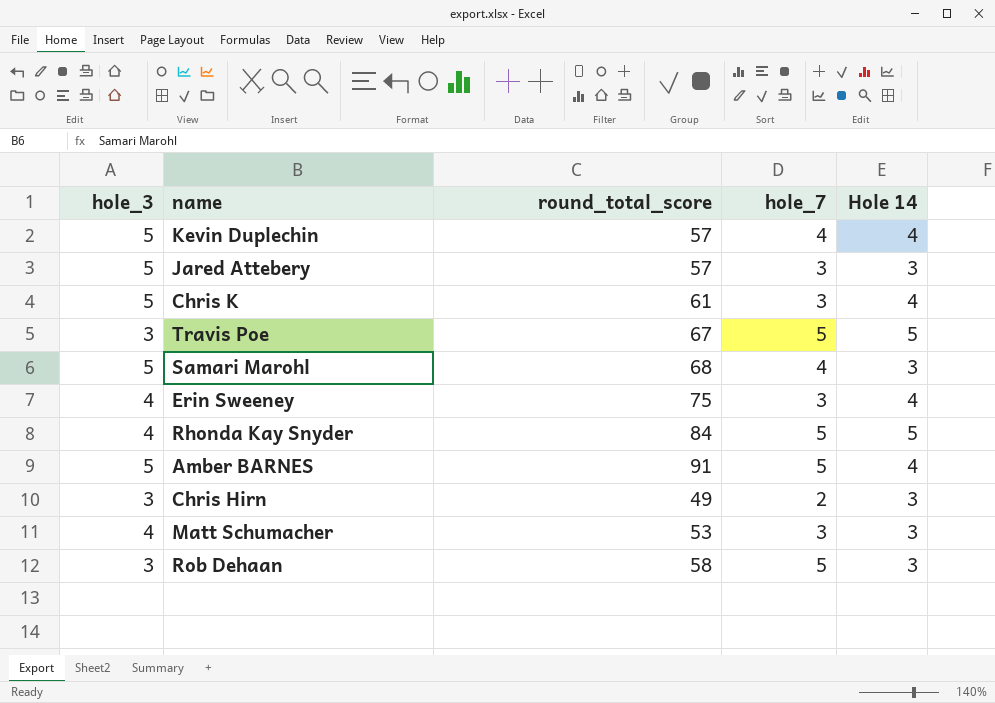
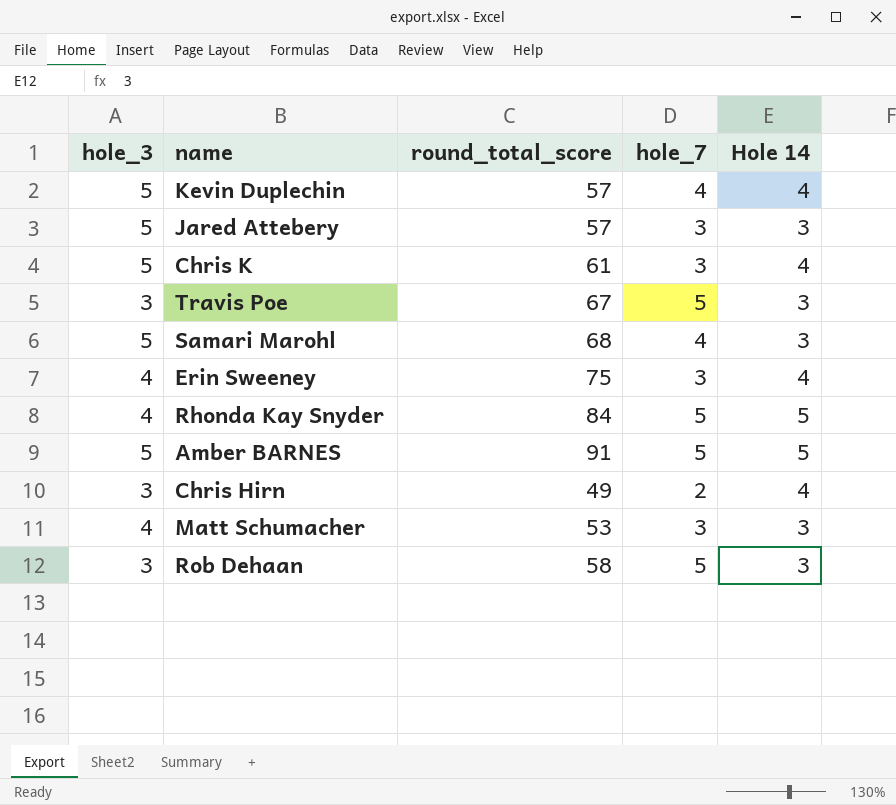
Travis Poe | Hole 14: 5 -> 3
Amber BARNES | Hole 14: 4 -> 5
Chris Hirn | Hole 14: 3 -> 4

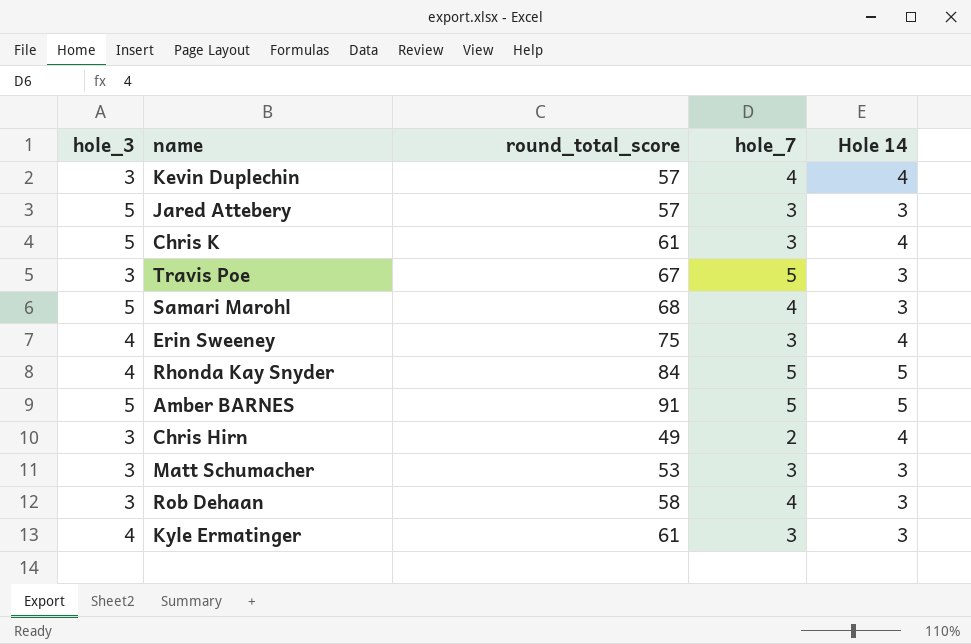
Kevin Duplechin | hole_3: 5 -> 3
Matt Schumacher | hole_3: 4 -> 3
Rob Dehaan | hole_7: 5 -> 4
row Kyle Ermatinger: none -> 4 | 61 | 3 | 3

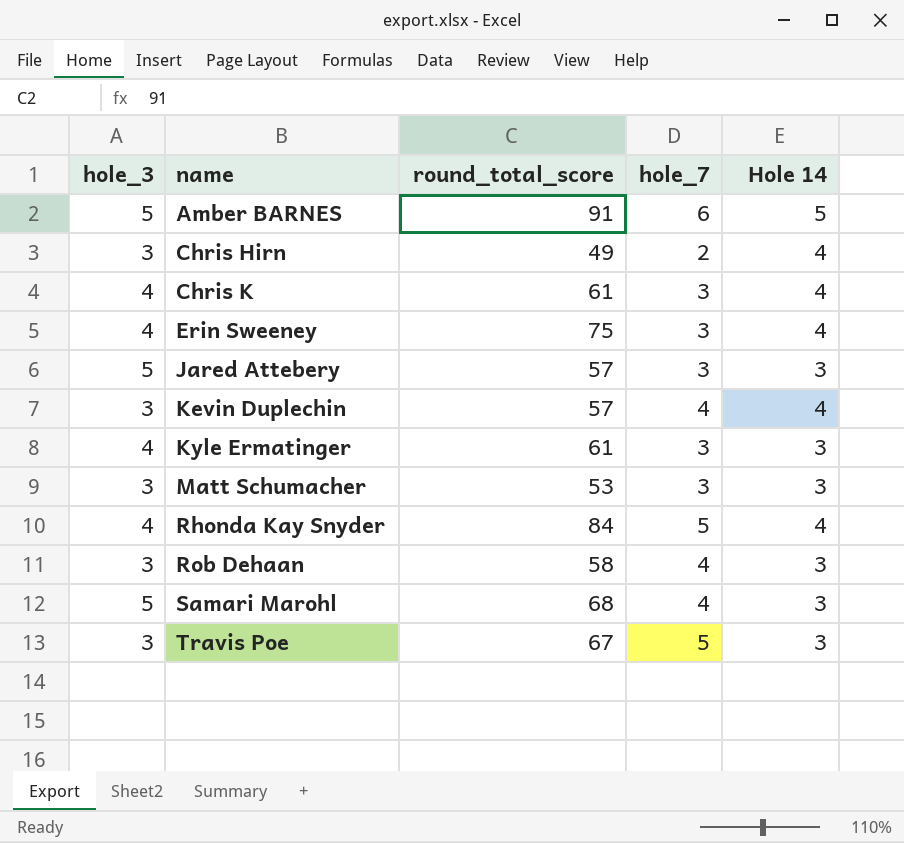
row order: none -> name ascending
Amber BARNES | hole_7: 5 -> 6
Chris K | hole_3: 5 -> 4
Rhonda Kay Snyder | Hole 14: 5 -> 4

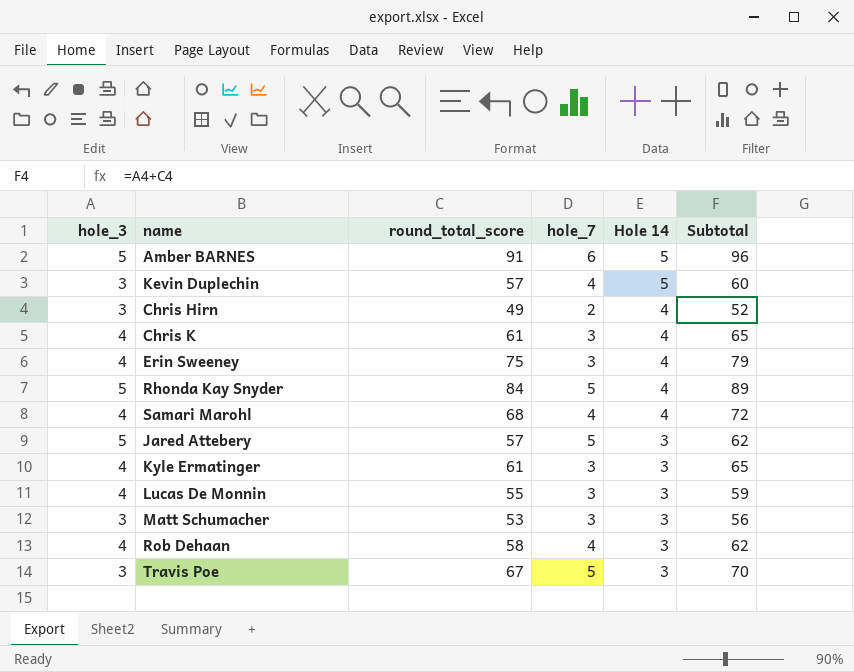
row order: name ascending -> Hole 14 descending
column Subtotal | formula: none -> [hole_3] + [round_total_score]
Kevin Duplechin | Hole 14: 4 -> 5
Rhonda Kay Snyder | hole_3: 4 -> 5
Samari Marohl | hole_3: 5 -> 4
Samari Marohl | Hole 14: 3 -> 4
Jared Attebery | hole_7: 3 -> 5
row Lucas De Monnin: none -> 4 | 55 | 3 | 3 | 59
Rob Dehaan | hole_3: 3 -> 4

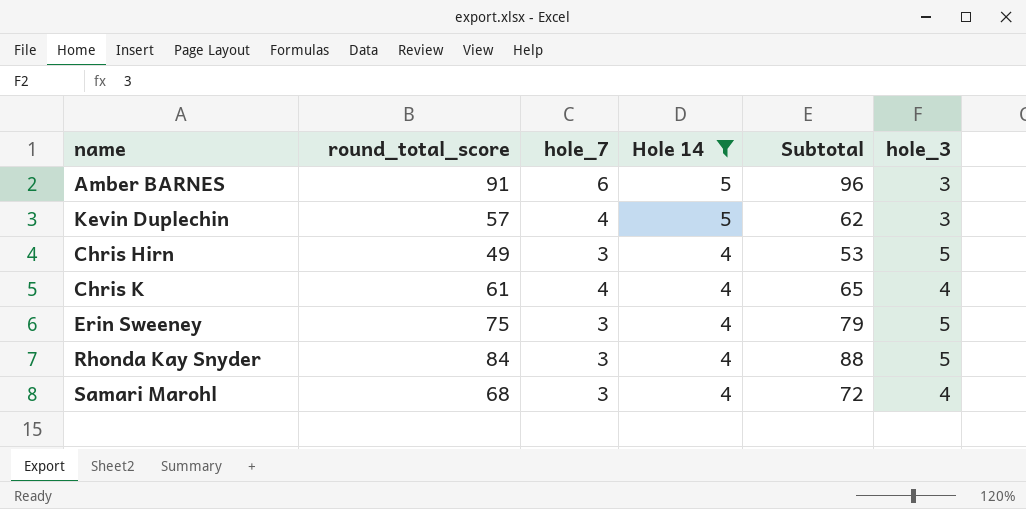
filter: none -> Hole 14 != 3
column Subtotal | formula: [hole_3] + [round_total_score] -> [round_total_score] + [Hole 14]
column hole_3 | position: 1 -> 6
Amber BARNES | hole_3: 5 -> 3
Chris Hirn | hole_7: 2 -> 3
Chris Hirn | hole_3: 3 -> 5
Chris K | hole_7: 3 -> 4
Erin Sweeney | hole_3: 4 -> 5
Rhonda Kay Snyder | hole_7: 5 -> 3
Samari Marohl | hole_7: 4 -> 3

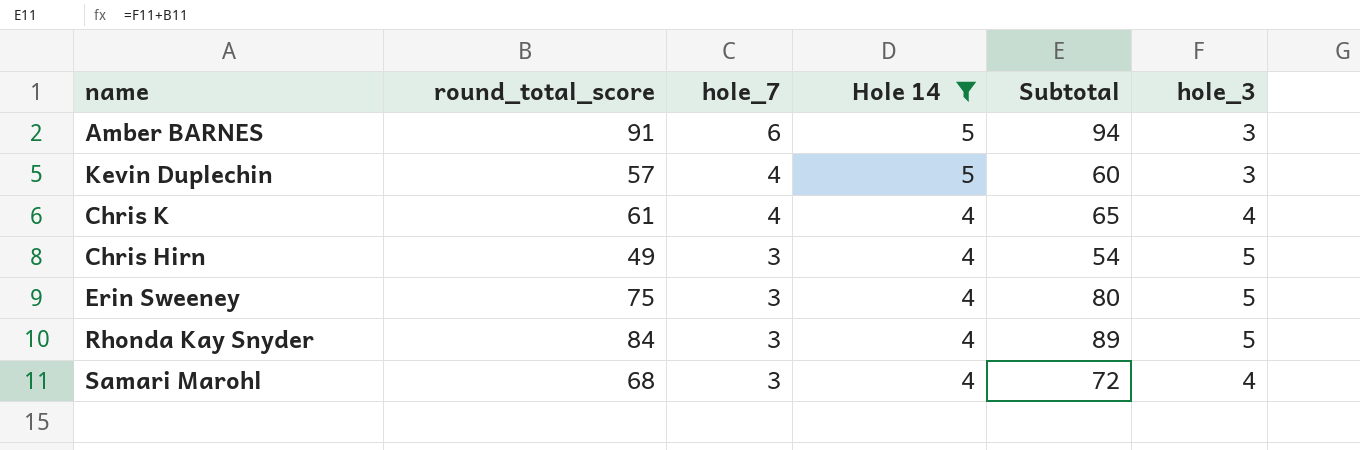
row order: Hole 14 descending -> hole_7 descending
column Subtotal | formula: [round_total_score] + [Hole 14] -> [round_total_score] + [hole_3]

